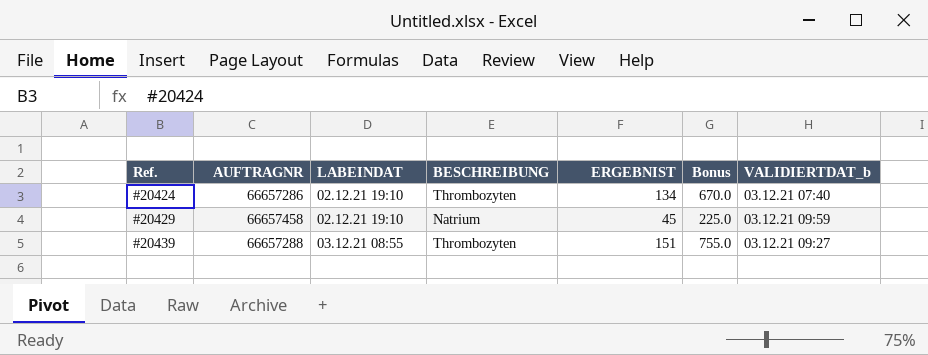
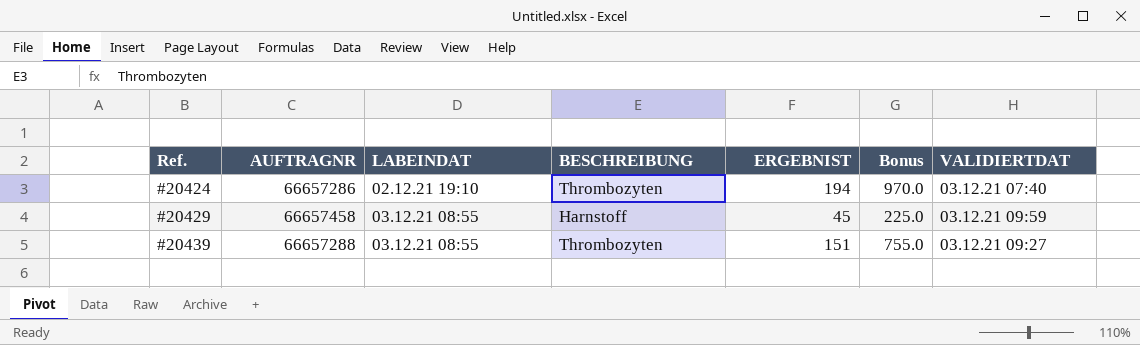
column name: VALIDIERTDAT_b -> VALIDIERTDAT
#20424 | ERGEBNIST: 134 -> 194
#20424 | Bonus: 670.0 -> 970.0
#20429 | LABEINDAT: 02.12.21 19:10 -> 03.12.21 08:55
#20429 | BESCHREIBUNG: Natrium -> Harnstoff

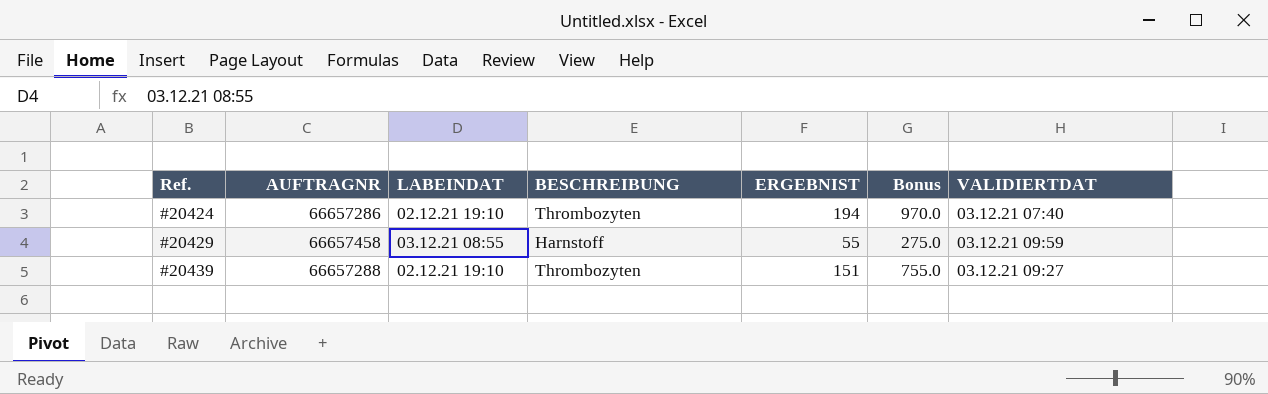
#20429 | ERGEBNIST: 45 -> 55
#20429 | Bonus: 225.0 -> 275.0
#20439 | LABEINDAT: 03.12.21 08:55 -> 02.12.21 19:10

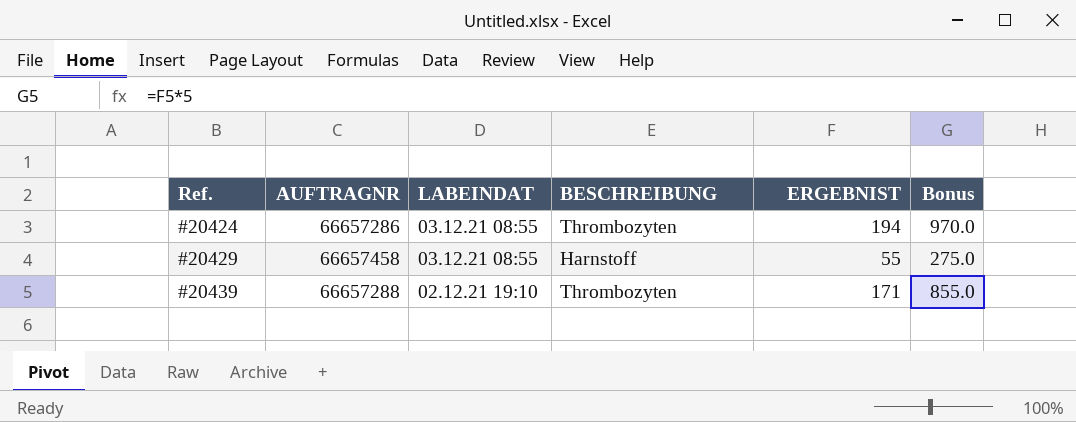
column VALIDIERTDAT | position: 7 -> none
#20424 | LABEINDAT: 02.12.21 19:10 -> 03.12.21 08:55
#20439 | ERGEBNIST: 151 -> 171
#20439 | Bonus: 755.0 -> 855.0

